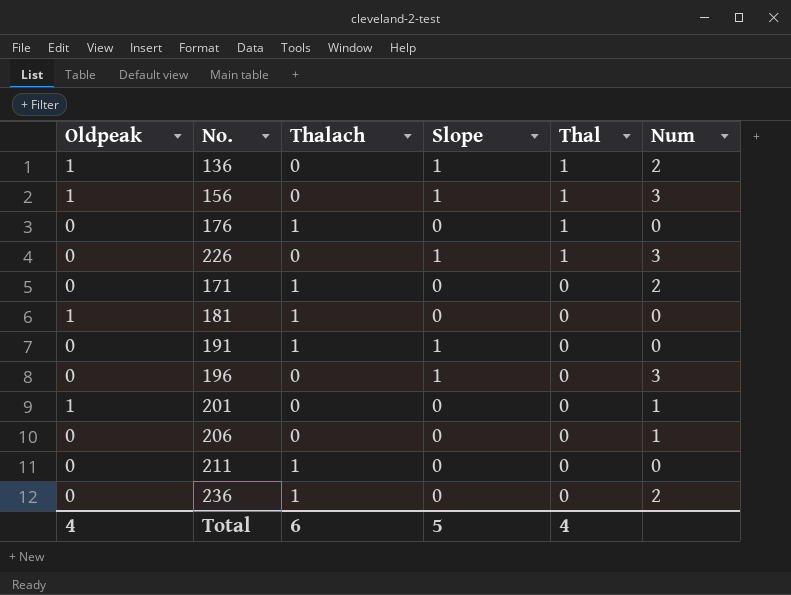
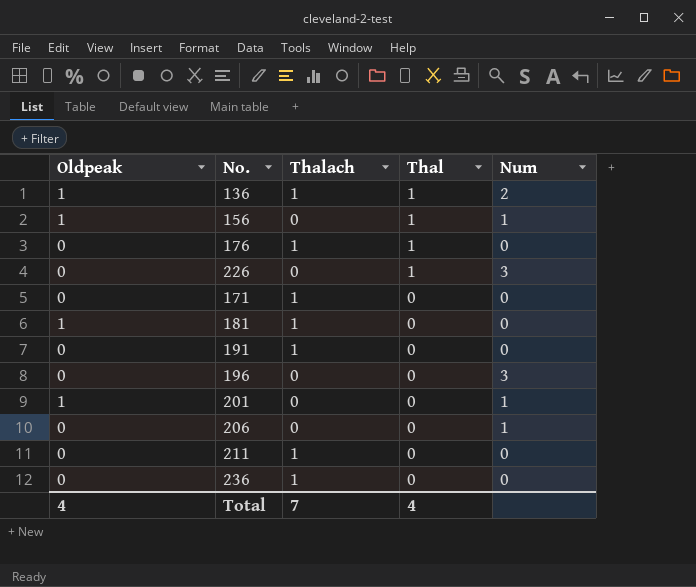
column Slope | position: 4 -> none
136 | Thalach: 0 -> 1
156 | Num: 3 -> 1
171 | Num: 2 -> 0
236 | Num: 2 -> 0
Total | Thalach: 6 -> 7

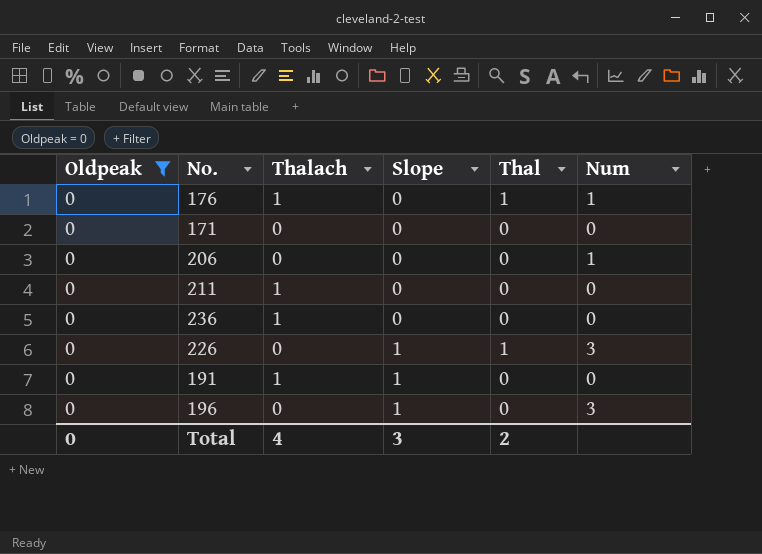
filter: none -> Oldpeak = 0
row order: Thal descending -> Slope ascending
column Slope | position: none -> 4
176 | Num: 0 -> 1
171 | Thalach: 1 -> 0
Total | Oldpeak: 4 -> 0
Total | Thalach: 7 -> 4
Total | Thal: 4 -> 2

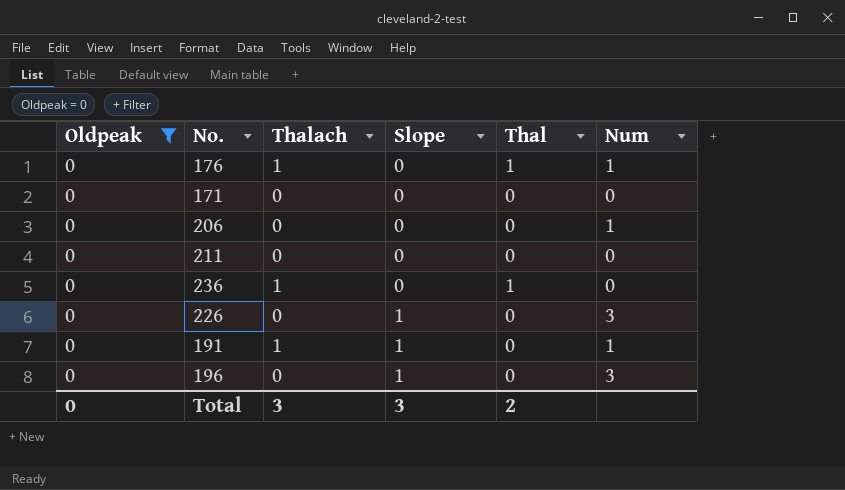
211 | Thalach: 1 -> 0
236 | Thal: 0 -> 1
226 | Thal: 1 -> 0
191 | Num: 0 -> 1
Total | Thalach: 4 -> 3

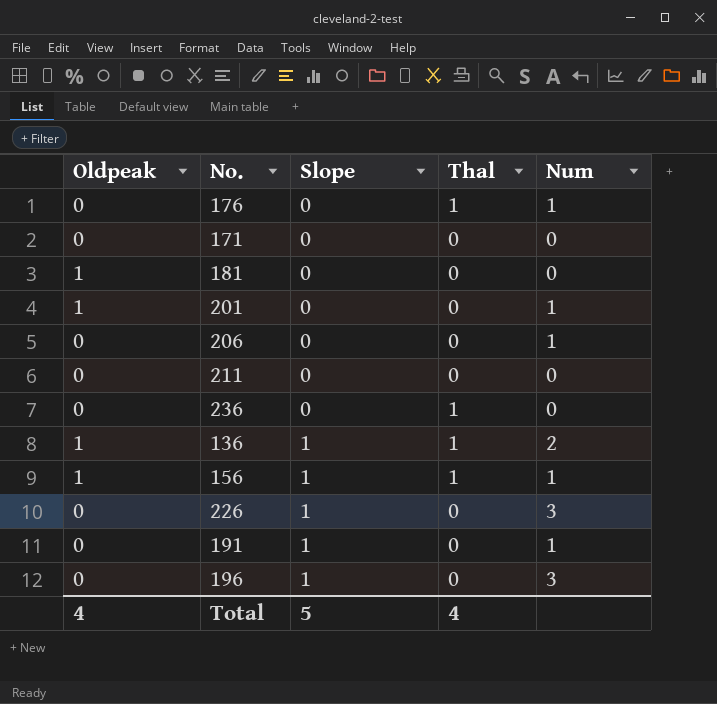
filter: Oldpeak = 0 -> none
column Thalach | position: 3 -> none
Total | Oldpeak: 0 -> 4
Total | Slope: 3 -> 5
Total | Thal: 2 -> 4

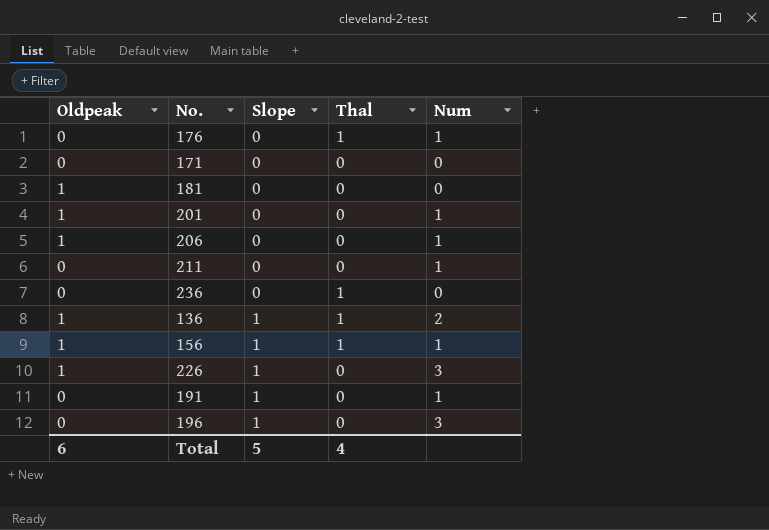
206 | Oldpeak: 0 -> 1
211 | Num: 0 -> 1
226 | Oldpeak: 0 -> 1
Total | Oldpeak: 4 -> 6

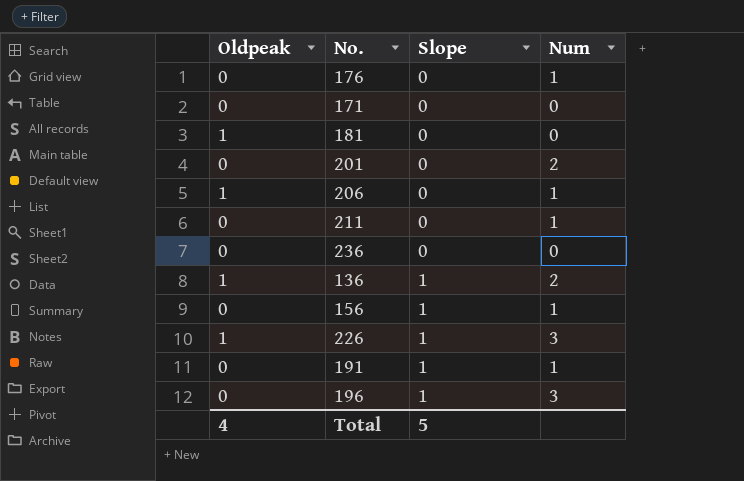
column Thal | position: 4 -> none
201 | Oldpeak: 1 -> 0
201 | Num: 1 -> 2
156 | Oldpeak: 1 -> 0
Total | Oldpeak: 6 -> 4

